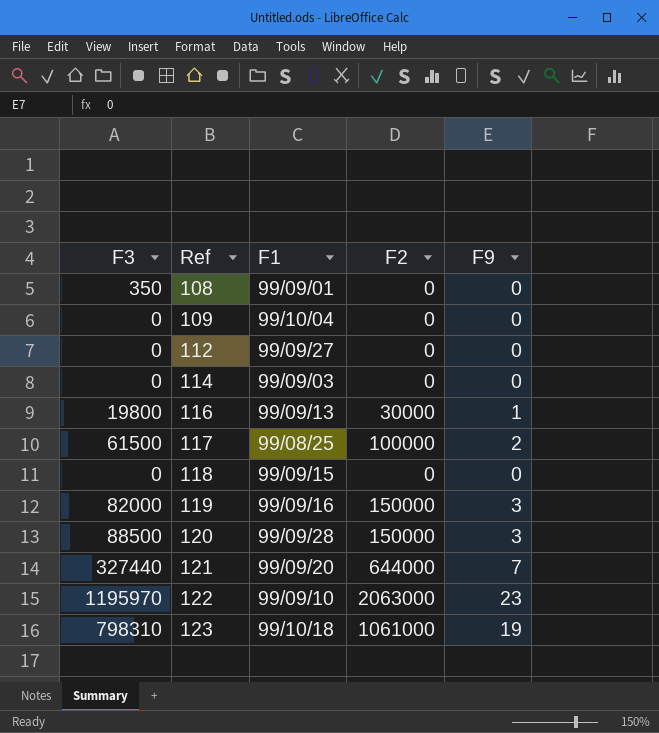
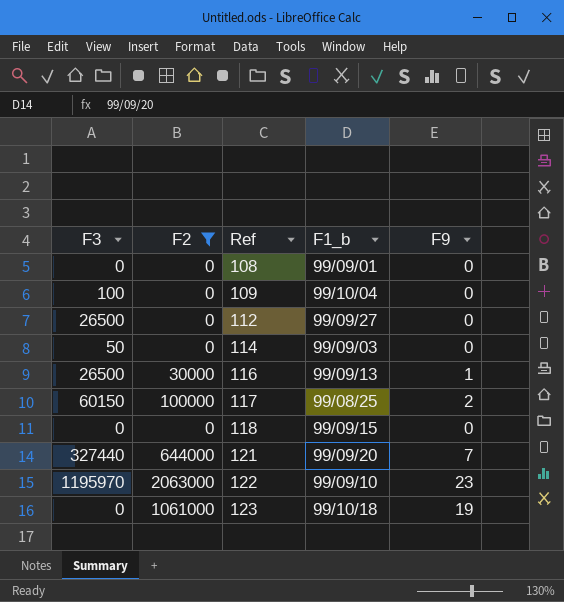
filter: none -> F2 != 150000
column F2 | position: 4 -> 2
column name: F1 -> F1_b
108 | F3: 350 -> 0
109 | F3: 0 -> 100
112 | F3: 0 -> 26500
114 | F3: 0 -> 50
116 | F3: 19800 -> 26500
117 | F3: 61500 -> 60150
123 | F3: 798310 -> 0

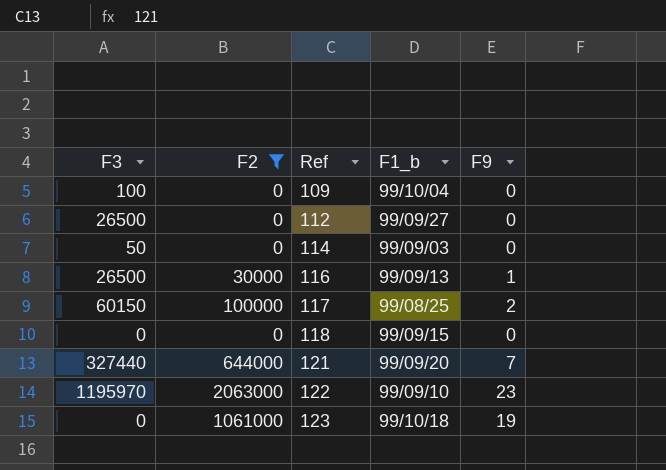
row 108: 0 | 0 | 99/09/01 | 0 -> none

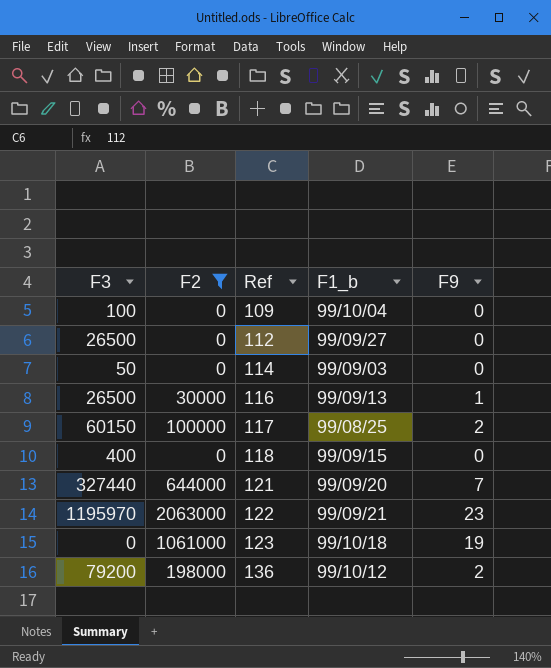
118 | F3: 0 -> 400
122 | F1_b: 99/09/10 -> 99/09/21
row 136: none -> 79200 | 198000 | 99/10/12 | 2

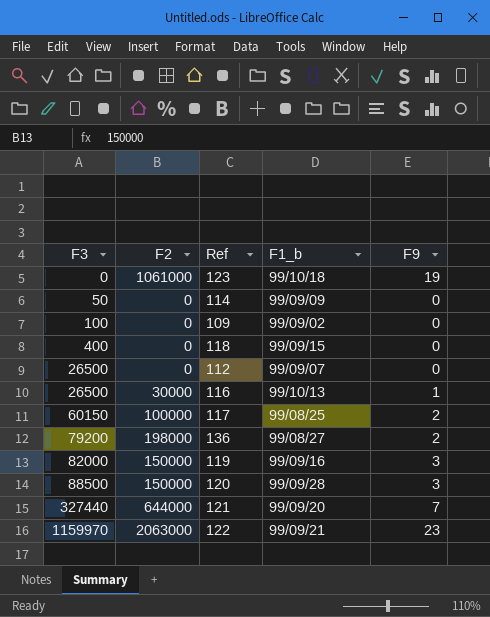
filter: F2 != 150000 -> none
row order: Ref ascending -> F3 ascending
114 | F1_b: 99/09/03 -> 99/09/09
109 | F1_b: 99/10/04 -> 99/09/02
112 | F1_b: 99/09/27 -> 99/09/07
116 | F1_b: 99/09/13 -> 99/10/13
136 | F1_b: 99/10/12 -> 99/08/27
122 | F3: 1195970 -> 1159970

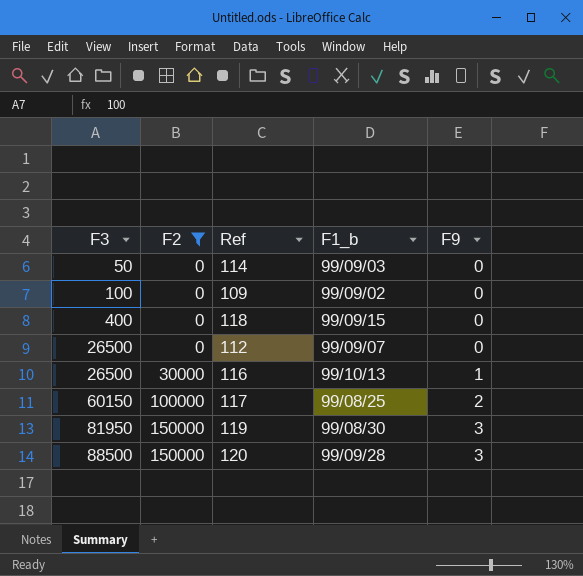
filter: none -> F2 <= 150000
114 | F1_b: 99/09/09 -> 99/09/03
119 | F3: 82000 -> 81950
119 | F1_b: 99/09/16 -> 99/08/30

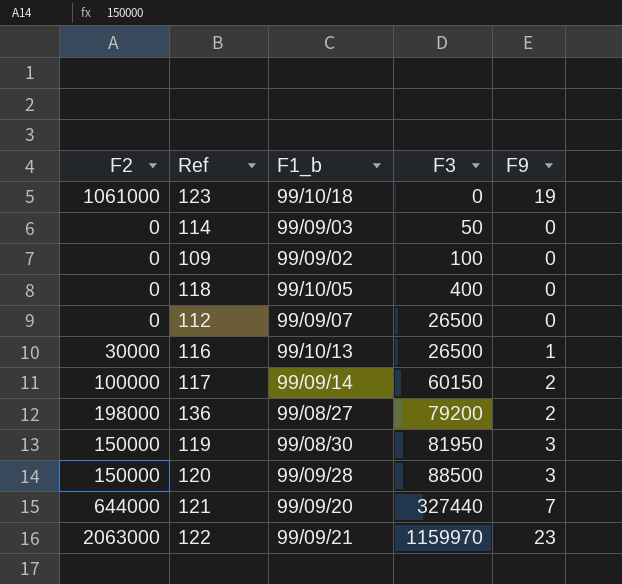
filter: F2 <= 150000 -> none
column F3 | position: 1 -> 4
118 | F1_b: 99/09/15 -> 99/10/05
117 | F1_b: 99/08/25 -> 99/09/14

